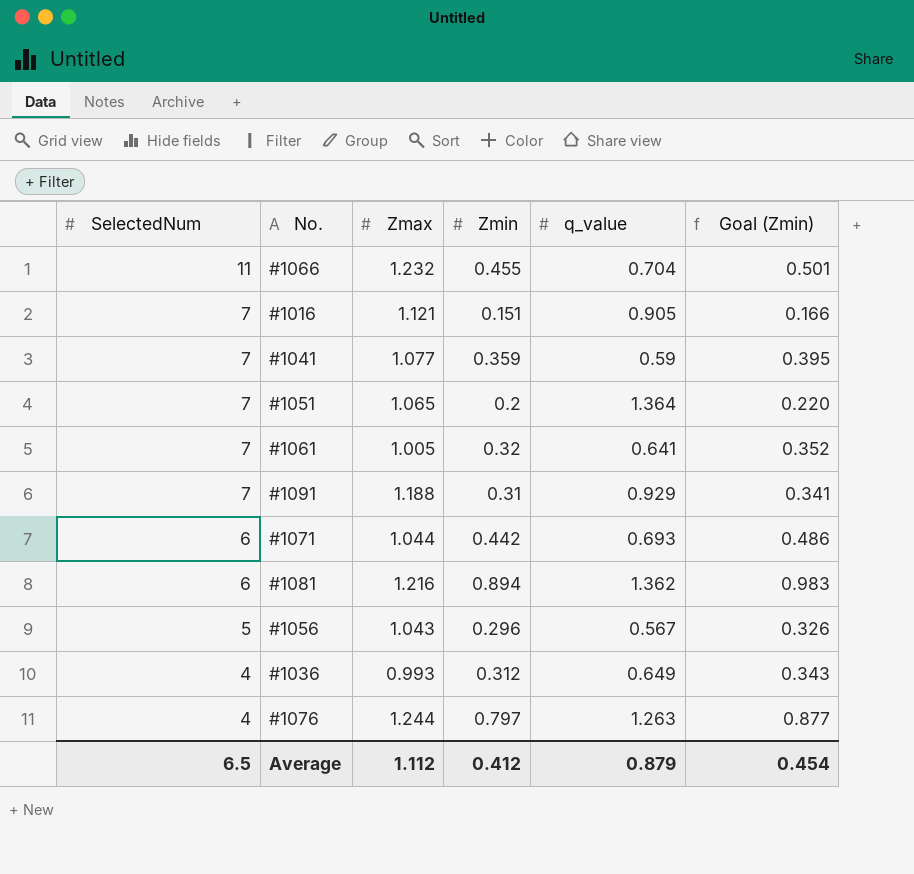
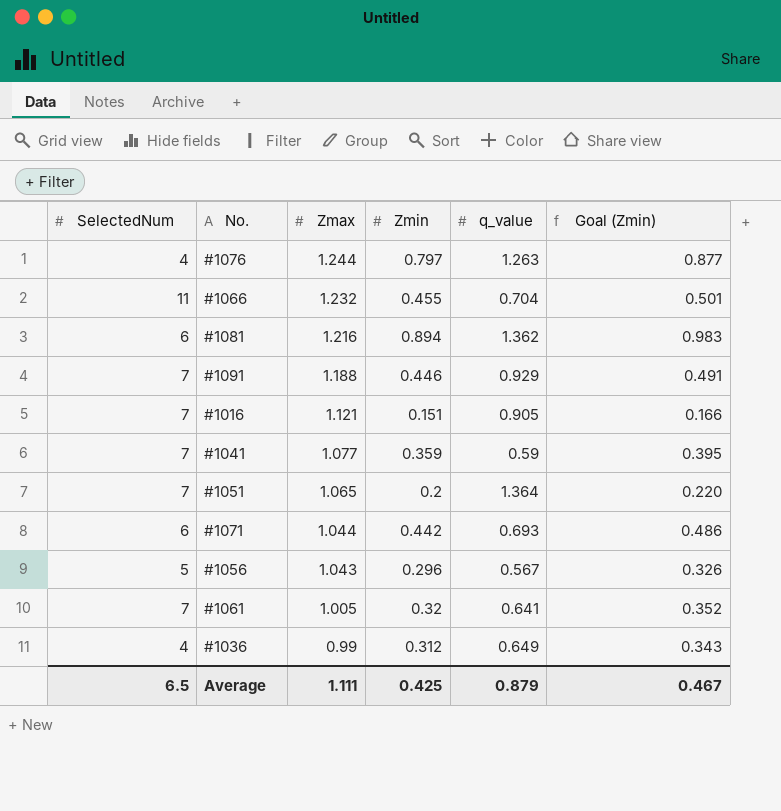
row order: SelectedNum descending -> Zmax descending
#1091 | Zmin: 0.31 -> 0.446
#1091 | Goal (Zmin): 0.341 -> 0.491
#1036 | Zmax: 0.993 -> 0.99
Average | Zmax: 1.112 -> 1.111
Average | Zmin: 0.412 -> 0.425
Average | Goal (Zmin): 0.454 -> 0.467

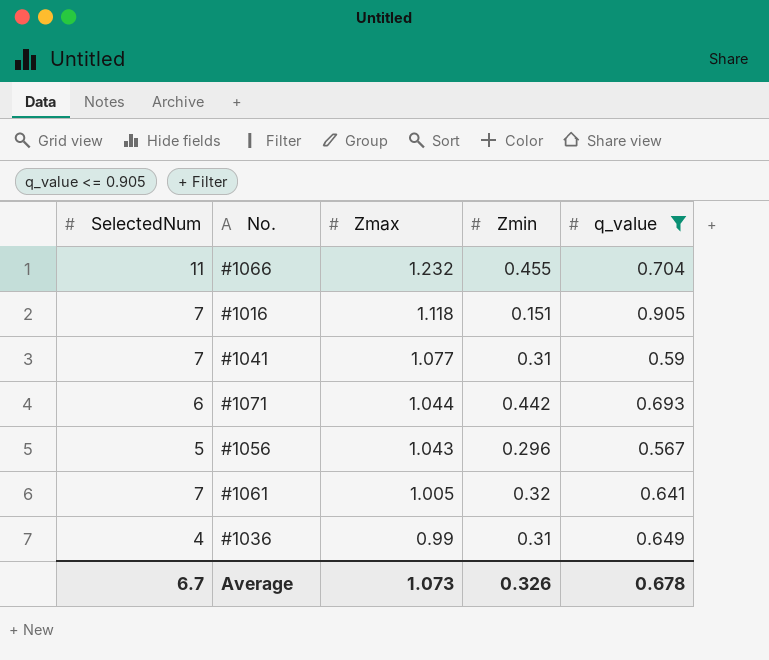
filter: none -> q_value <= 0.905
column Goal (Zmin) | formula: [Zmin] * 1.1 -> none
#1016 | Zmax: 1.121 -> 1.118
#1041 | Zmin: 0.359 -> 0.31
#1036 | Zmin: 0.312 -> 0.31
Average | SelectedNum: 6.5 -> 6.7
Average | Zmax: 1.111 -> 1.073
Average | Zmin: 0.425 -> 0.326
Average | q_value: 0.879 -> 0.678

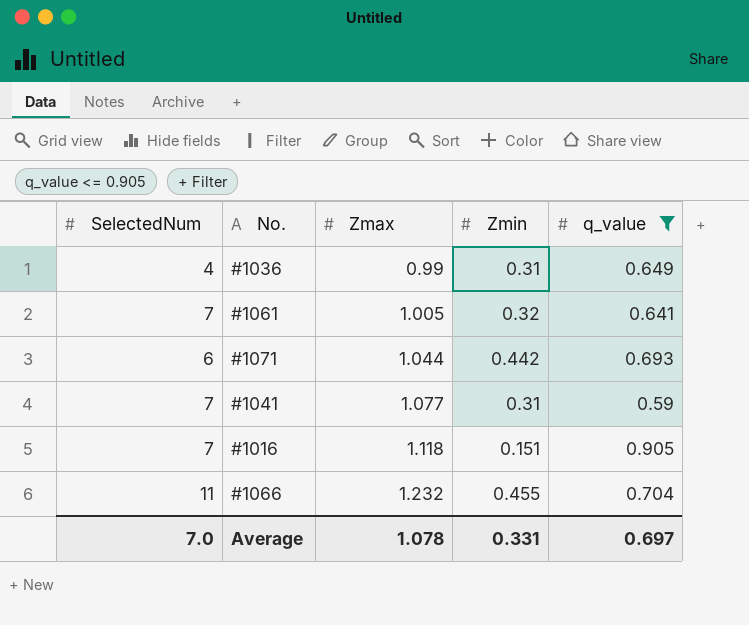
row order: Zmax descending -> Zmax ascending
row #1056: 5 | 1.043 | 0.296 | 0.567 -> none
Average | SelectedNum: 6.7 -> 7.0
Average | Zmax: 1.073 -> 1.078
Average | Zmin: 0.326 -> 0.331
Average | q_value: 0.678 -> 0.697

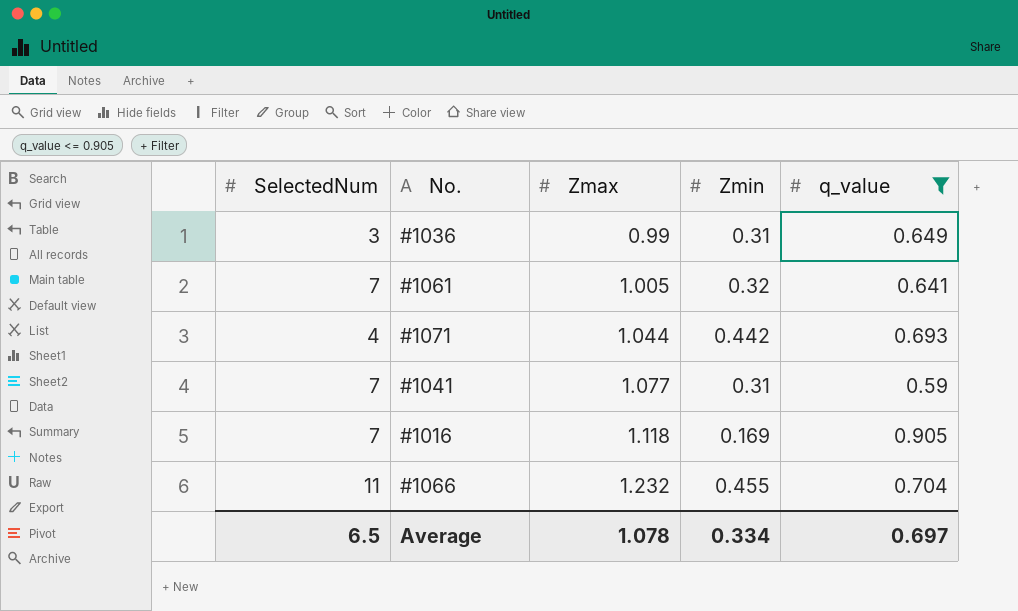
#1036 | SelectedNum: 4 -> 3
#1071 | SelectedNum: 6 -> 4
#1016 | Zmin: 0.151 -> 0.169
Average | SelectedNum: 7.0 -> 6.5
Average | Zmin: 0.331 -> 0.334

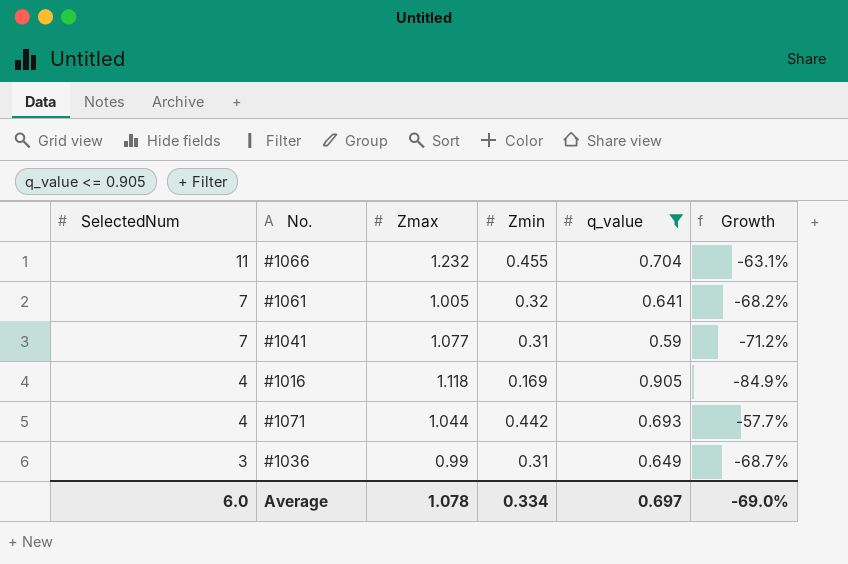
row order: Zmax ascending -> SelectedNum descending
column Growth | formula: none -> ([Zmin] - [Zmax]) / [Zmax]
#1016 | SelectedNum: 7 -> 4
Average | SelectedNum: 6.5 -> 6.0

